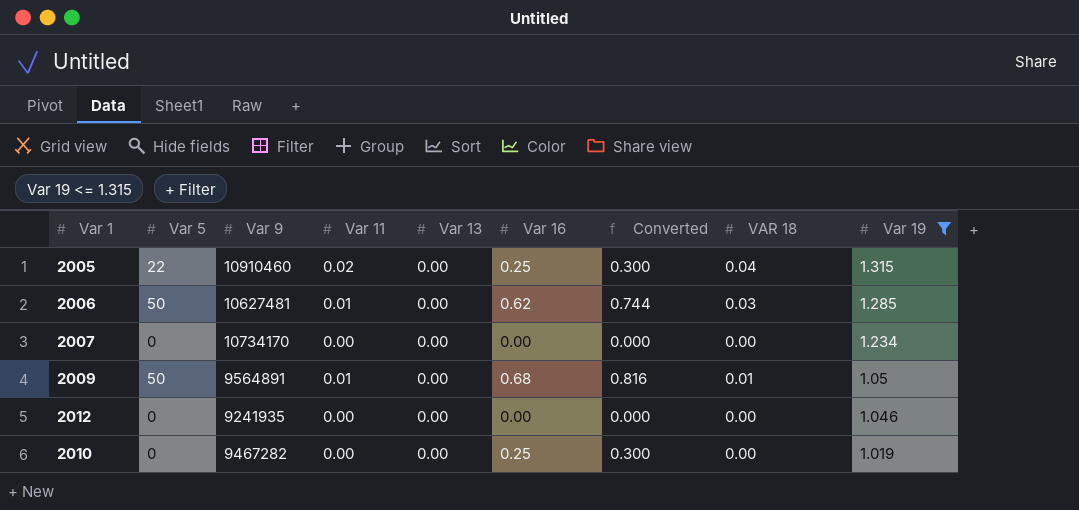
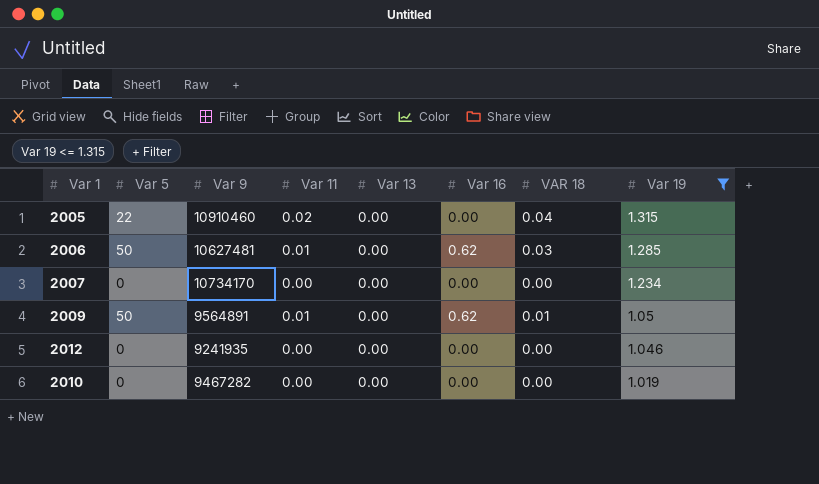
column Converted | formula: [Var 16] * 1.2 -> none
2005 | Var 16: 0.25 -> 0.00
2009 | Var 16: 0.68 -> 0.62
2010 | Var 16: 0.25 -> 0.00

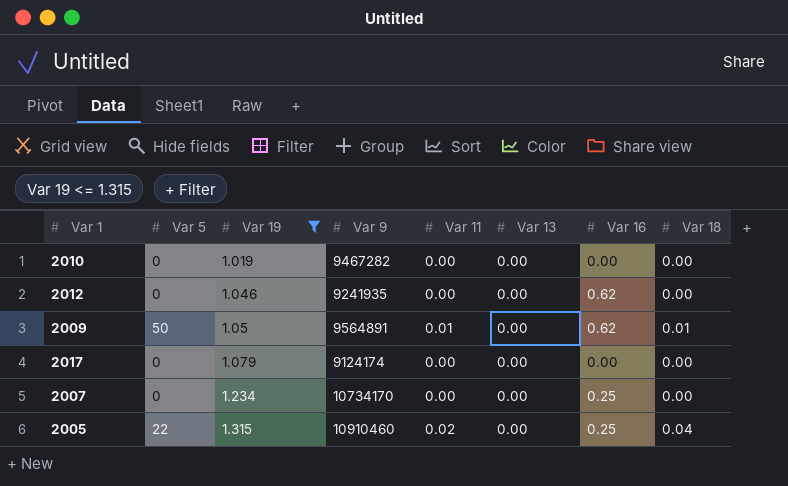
row order: Var 19 descending -> Var 19 ascending
column Var 19 | position: 8 -> 3
column name: VAR 18 -> Var 18
row 2006: 50 | 10627481 | 0.01 | 0.00 | 0.62 | 0.03 | 1.285 -> none
2012 | Var 16: 0.00 -> 0.62
row 2017: none -> 0 | 1.079 | 9124174 | 0.00 | 0.00 | 0.00 | 0.00
2007 | Var 16: 0.00 -> 0.25
2005 | Var 16: 0.00 -> 0.25

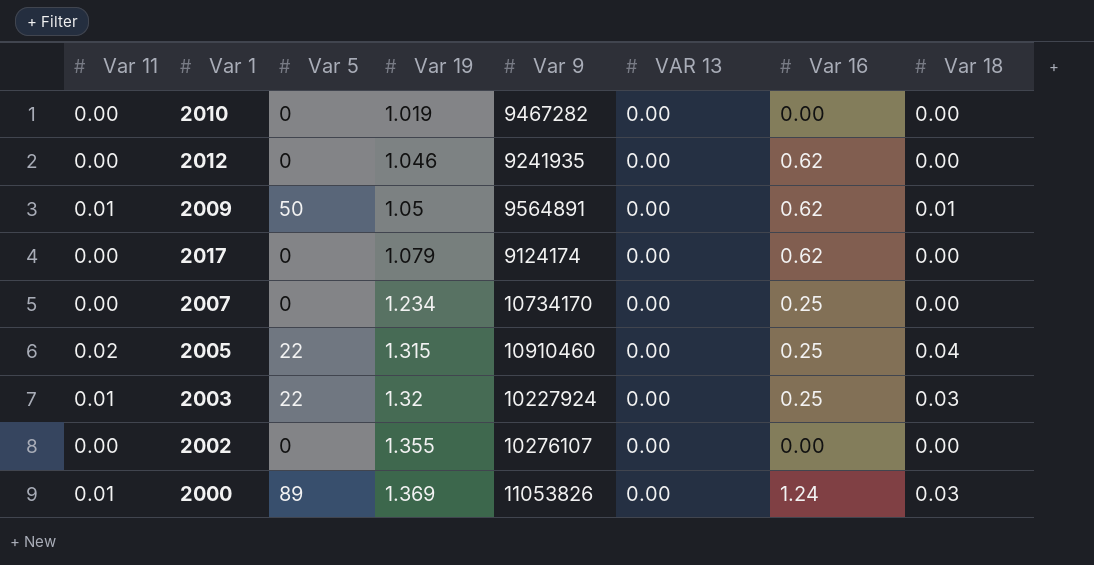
filter: Var 19 <= 1.315 -> none
column Var 11 | position: 5 -> 1
column name: Var 13 -> VAR 13
2017 | Var 16: 0.00 -> 0.62

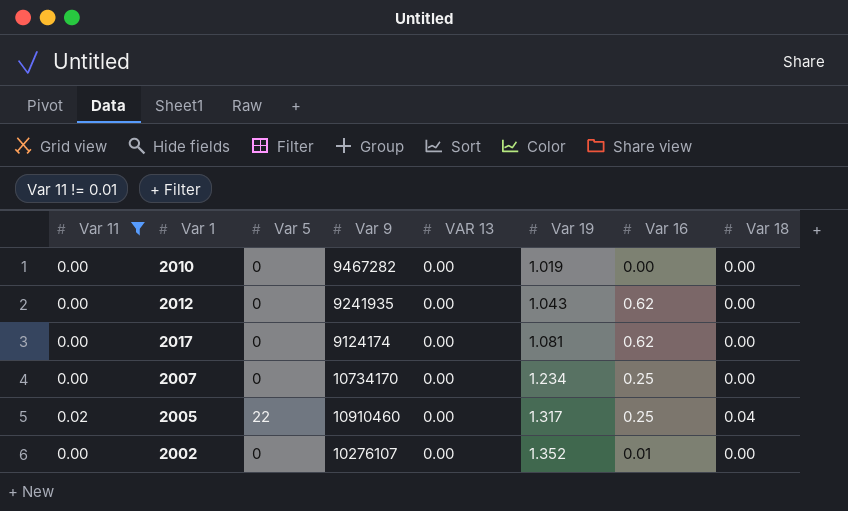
filter: none -> Var 11 != 0.01
column Var 19 | position: 4 -> 6
2012 | Var 19: 1.046 -> 1.043
2017 | Var 19: 1.079 -> 1.081
2005 | Var 19: 1.315 -> 1.317
2002 | Var 19: 1.355 -> 1.352
2002 | Var 16: 0.00 -> 0.01

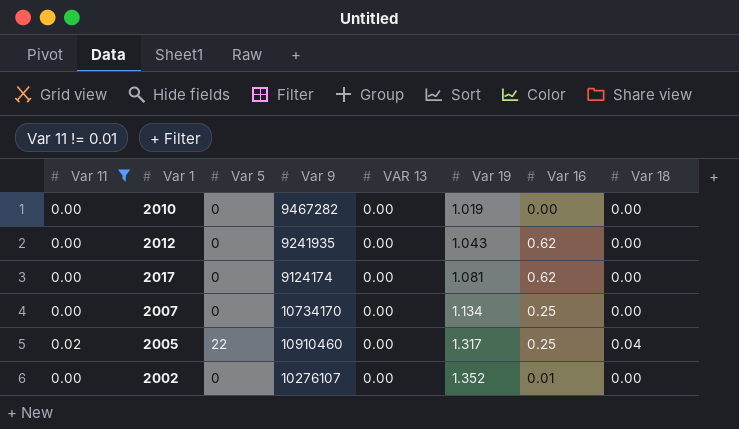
2007 | Var 19: 1.234 -> 1.134

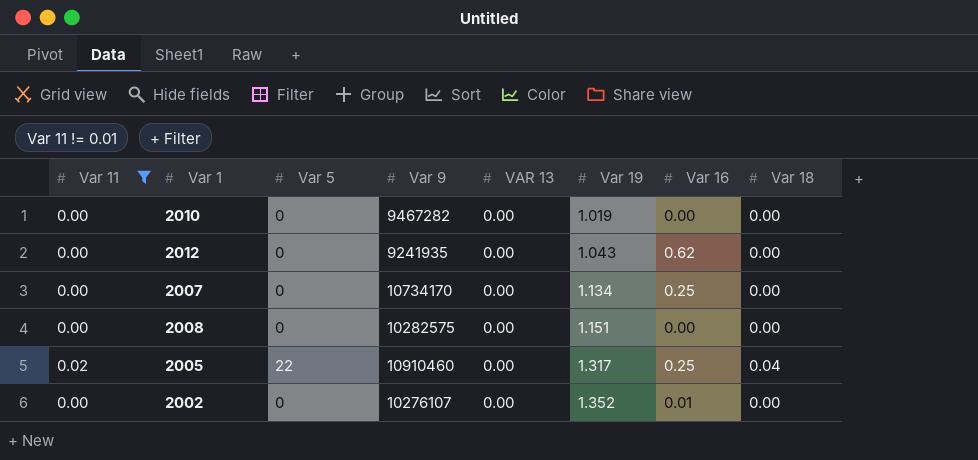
row 2017: 0.00 | 0 | 9124174 | 0.00 | 1.081 | 0.62 | 0.00 -> none
row 2008: none -> 0.00 | 0 | 10282575 | 0.00 | 1.151 | 0.00 | 0.00

